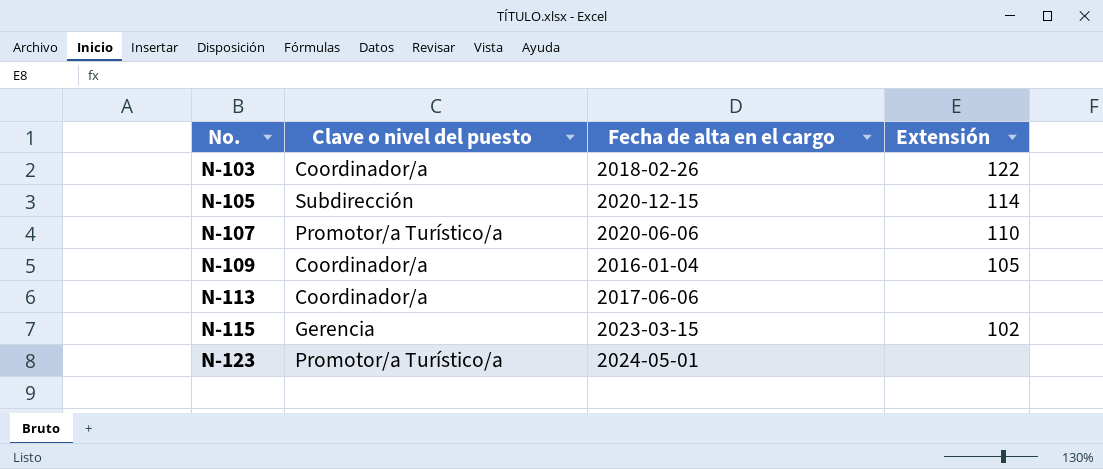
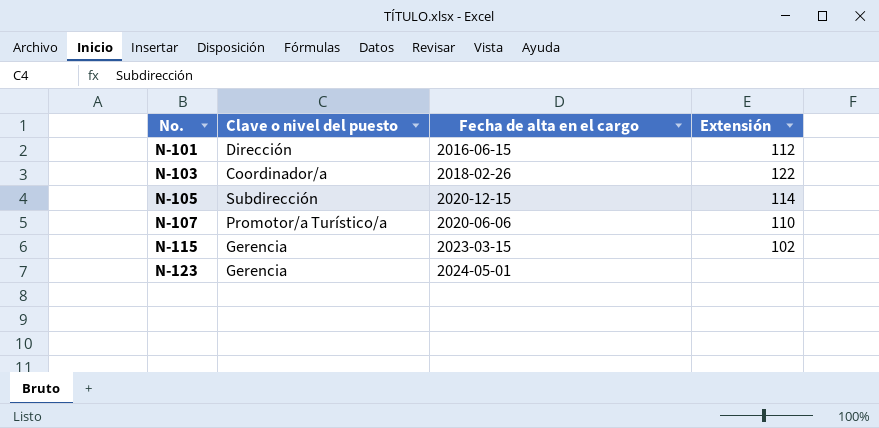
row N-109: Coordinador/a | 2016-01-04 | 105 -> none
row N-113: Coordinador/a | 2017-06-06 | none -> none
row N-101: none -> Dirección | 2016-06-15 | 112
N-123 | Clave o nivel del puesto: Promotor/a Turístico/a -> Gerencia

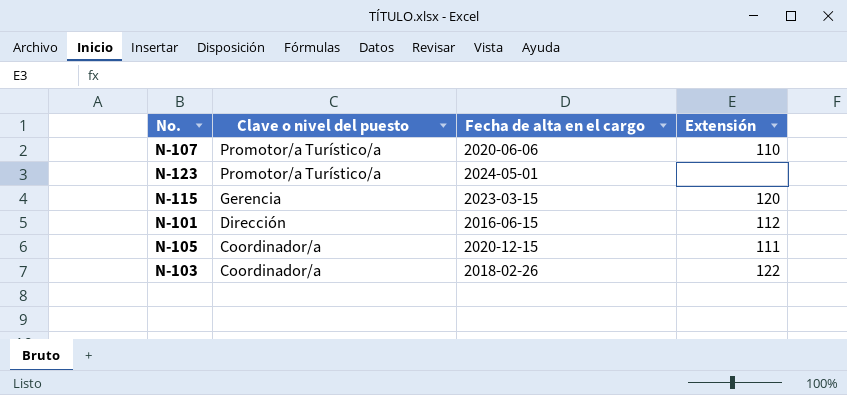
row order: No. ascending -> Clave o nivel del puesto descending
N-123 | Clave o nivel del puesto: Gerencia -> Promotor/a Turístico/a
N-115 | Extensión: 102 -> 120
N-105 | Clave o nivel del puesto: Subdirección -> Coordinador/a
N-105 | Extensión: 114 -> 111

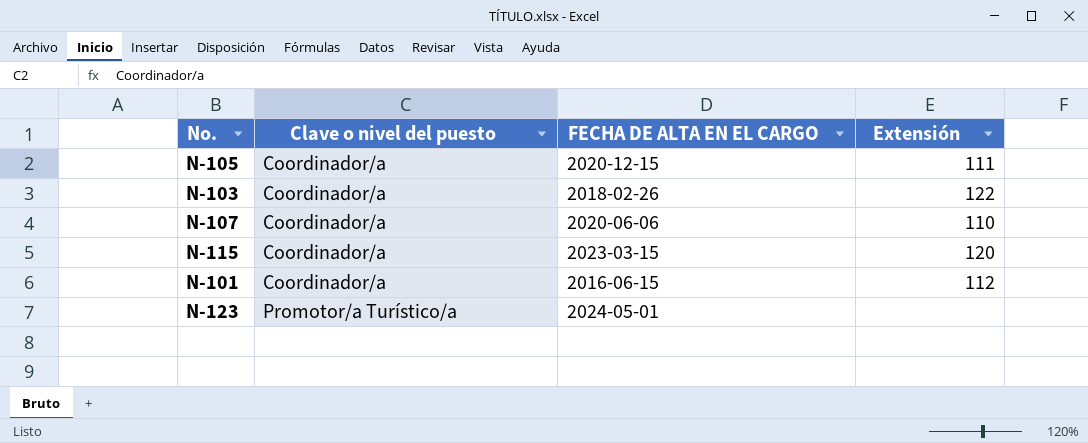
row order: Clave o nivel del puesto descending -> Clave o nivel del puesto ascending
column name: Fecha de alta en el cargo -> FECHA DE ALTA EN EL CARGO
N-107 | Clave o nivel del puesto: Promotor/a Turístico/a -> Coordinador/a
N-115 | Clave o nivel del puesto: Gerencia -> Coordinador/a
N-101 | Clave o nivel del puesto: Dirección -> Coordinador/a

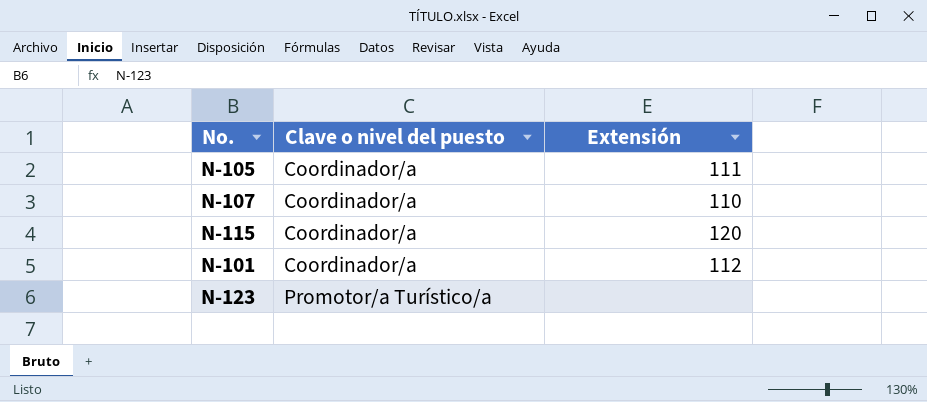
column FECHA DE ALTA EN EL CARGO | position: 3 -> none
row N-103: Coordinador/a | 2018-02-26 | 122 -> none

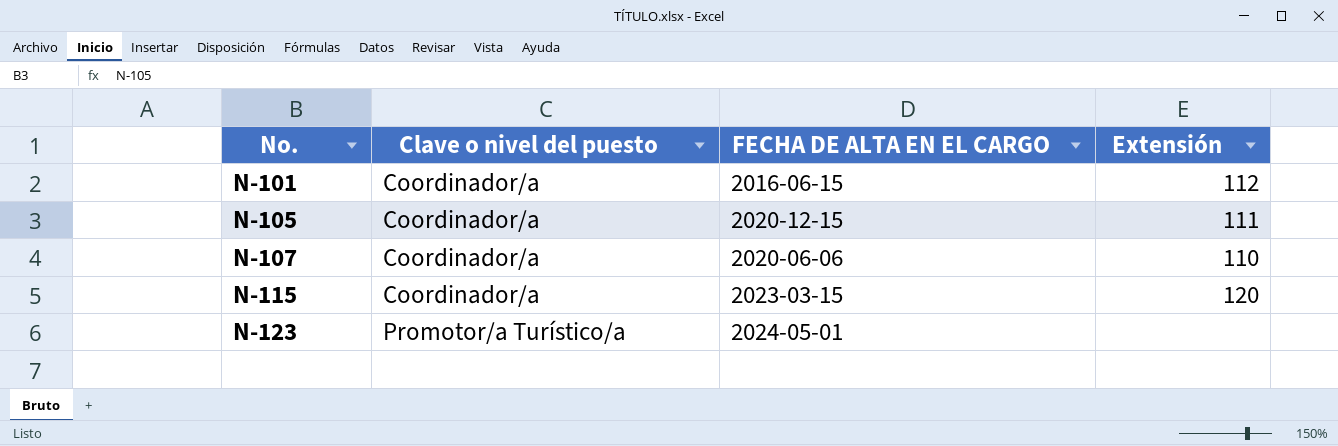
row order: Clave o nivel del puesto ascending -> No. ascending
column FECHA DE ALTA EN EL CARGO | position: none -> 3

